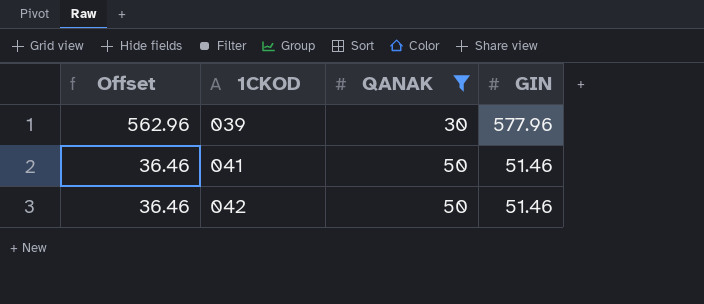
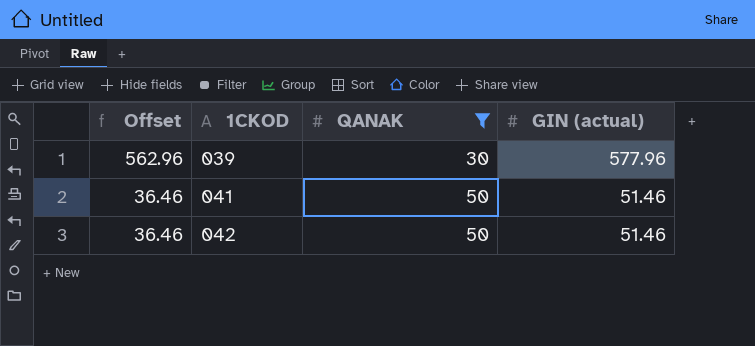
column name: GIN -> GIN (actual)

